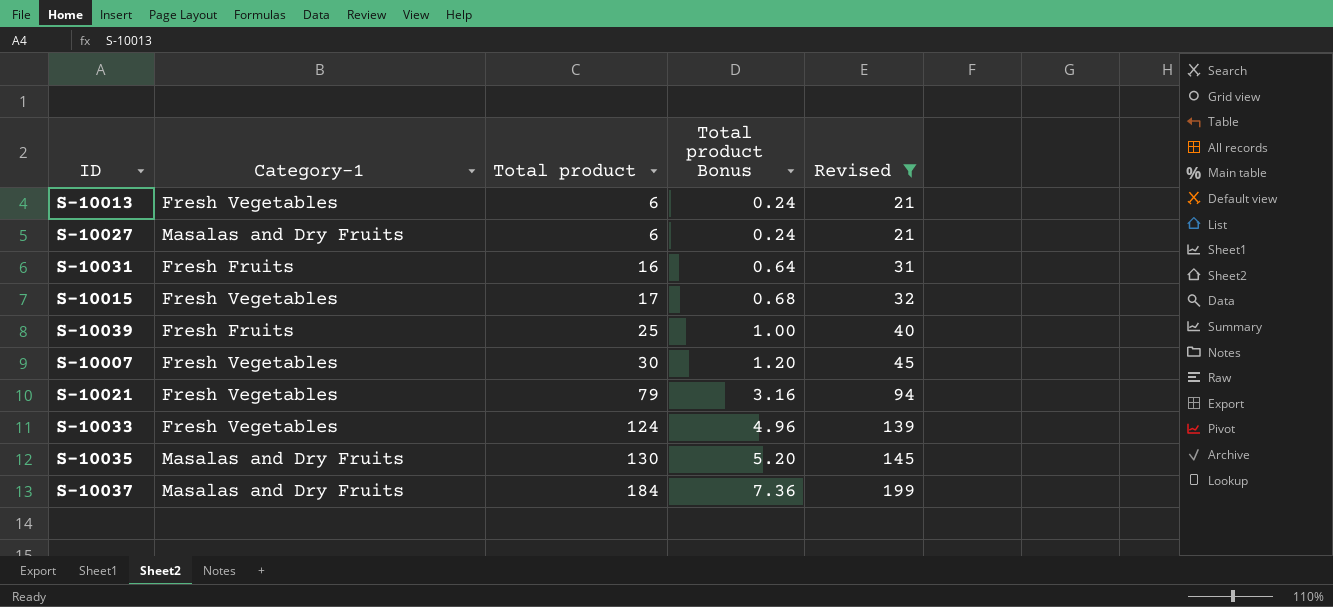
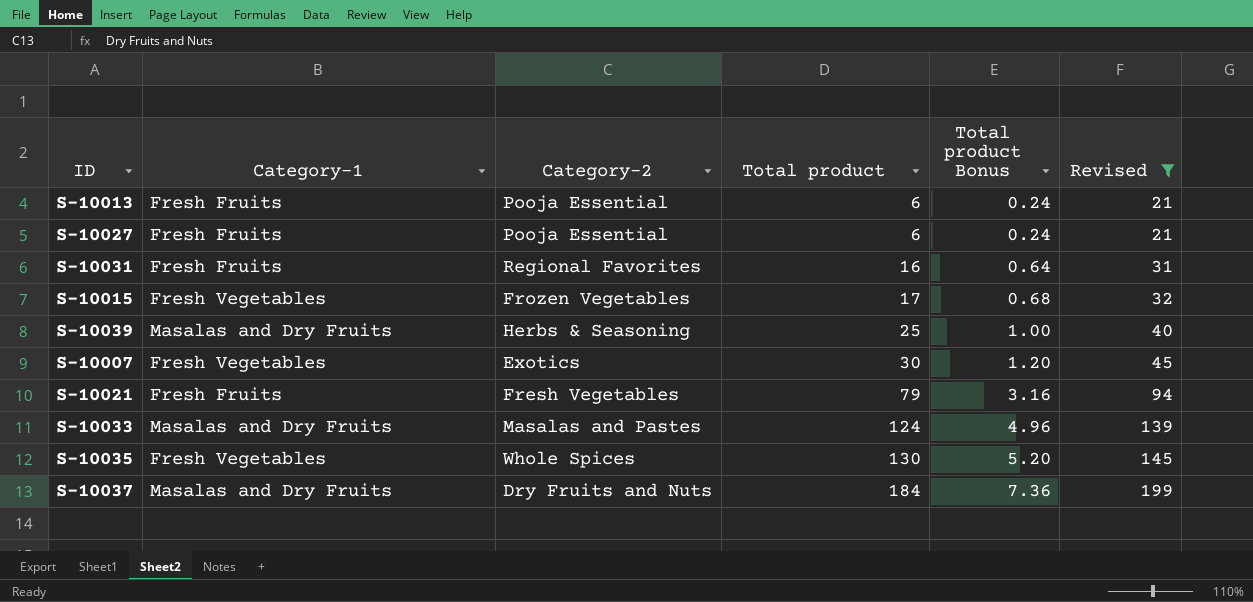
column Category-2 | position: none -> 3
S-10013 | Category-1: Fresh Vegetables -> Fresh Fruits
S-10027 | Category-1: Masalas and Dry Fruits -> Fresh Fruits
S-10039 | Category-1: Fresh Fruits -> Masalas and Dry Fruits
S-10021 | Category-1: Fresh Vegetables -> Fresh Fruits
S-10033 | Category-1: Fresh Vegetables -> Masalas and Dry Fruits
S-10035 | Category-1: Masalas and Dry Fruits -> Fresh Vegetables

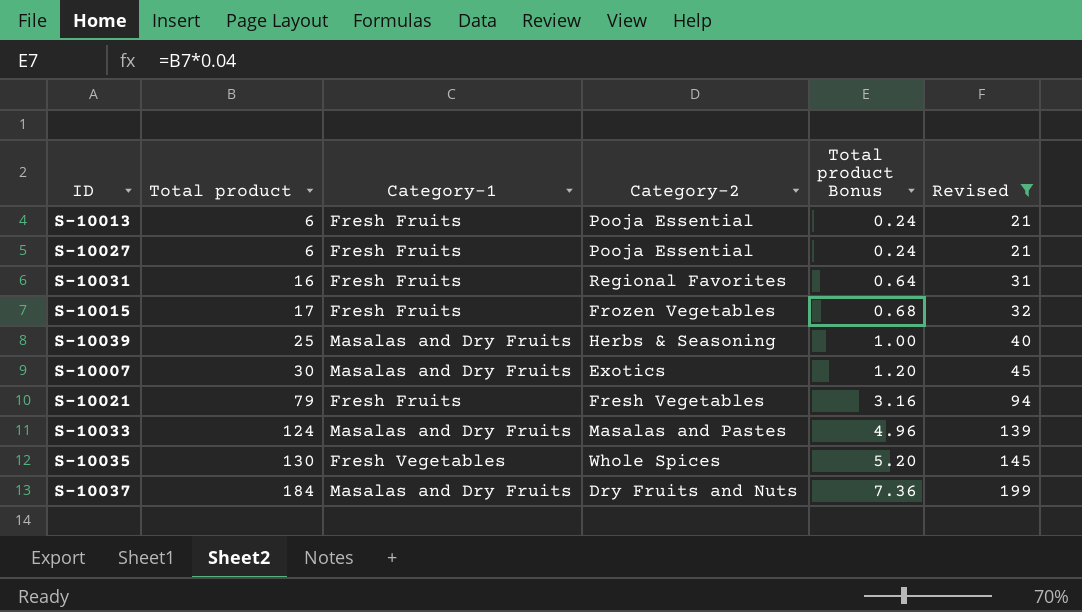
column Total product | position: 4 -> 2
S-10015 | Category-1: Fresh Vegetables -> Fresh Fruits
S-10007 | Category-1: Fresh Vegetables -> Masalas and Dry Fruits

